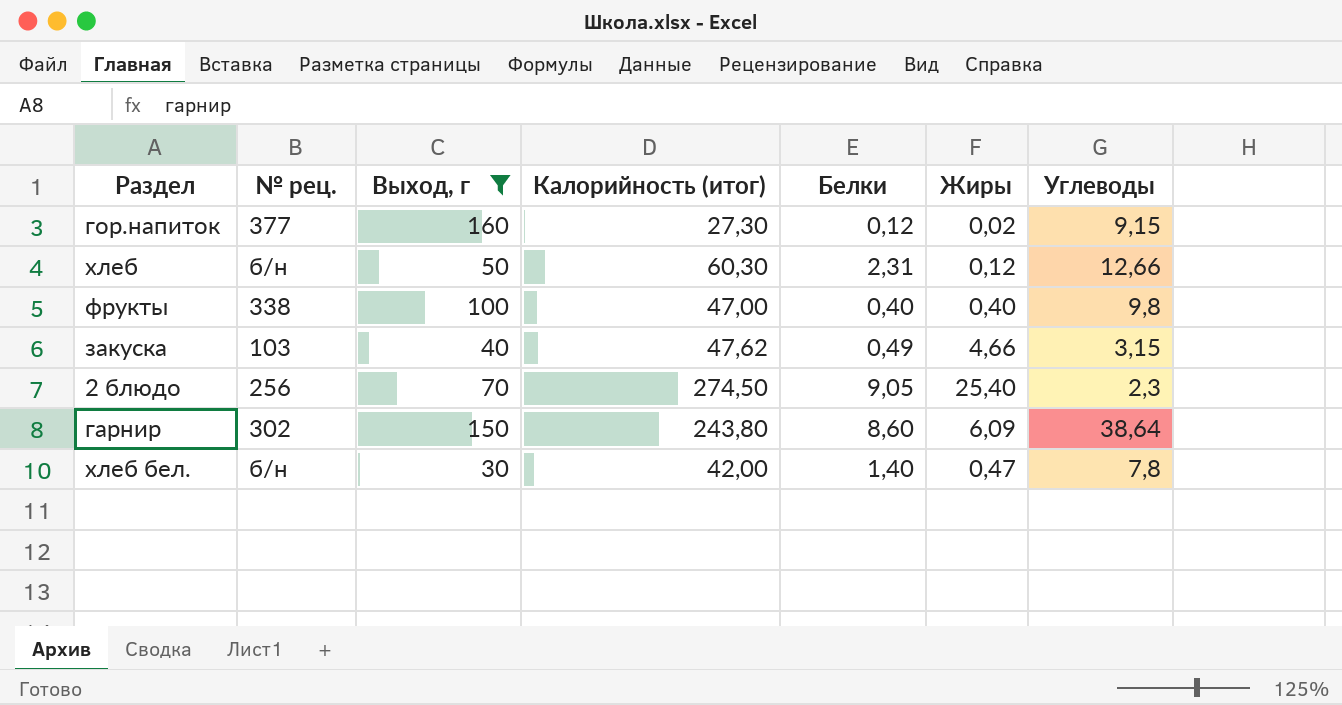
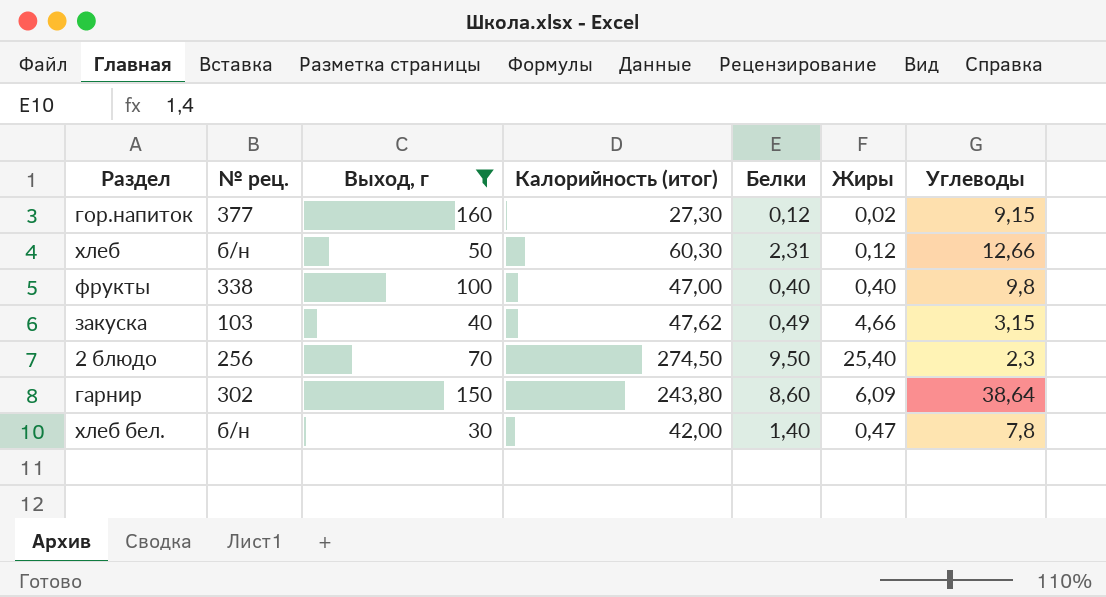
2 блюдо | Белки: 9,05 -> 9,50

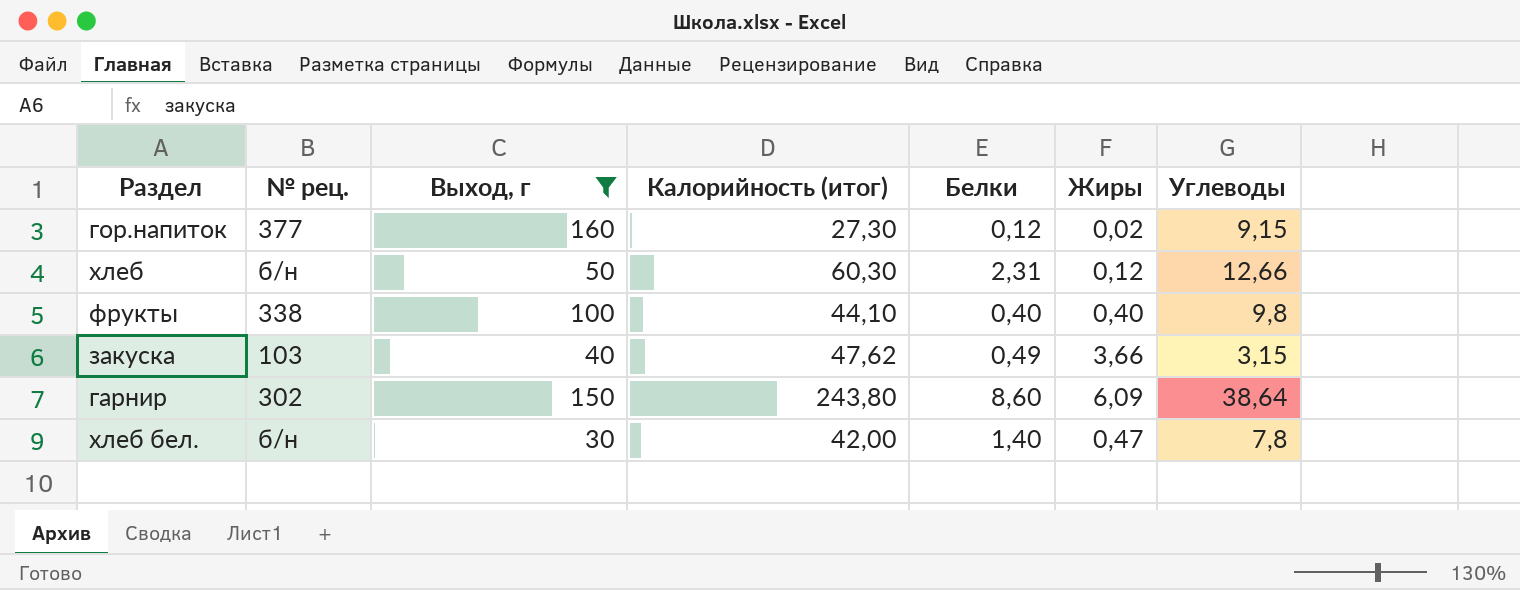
row 2 блюдо: 256 | 70 | 274,50 | 9,50 | 25,40 | 2,3 -> none
фрукты | Калорийность (итог): 47,00 -> 44,10
закуска | Жиры: 4,66 -> 3,66

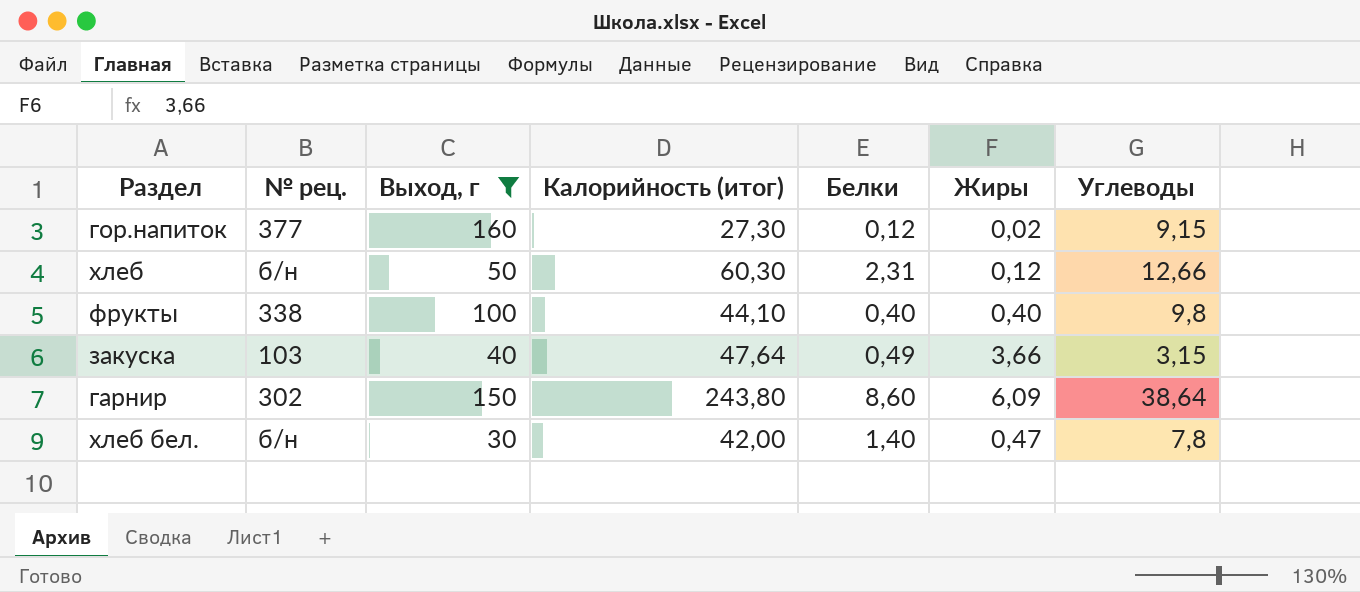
закуска | Калорийность (итог): 47,62 -> 47,64

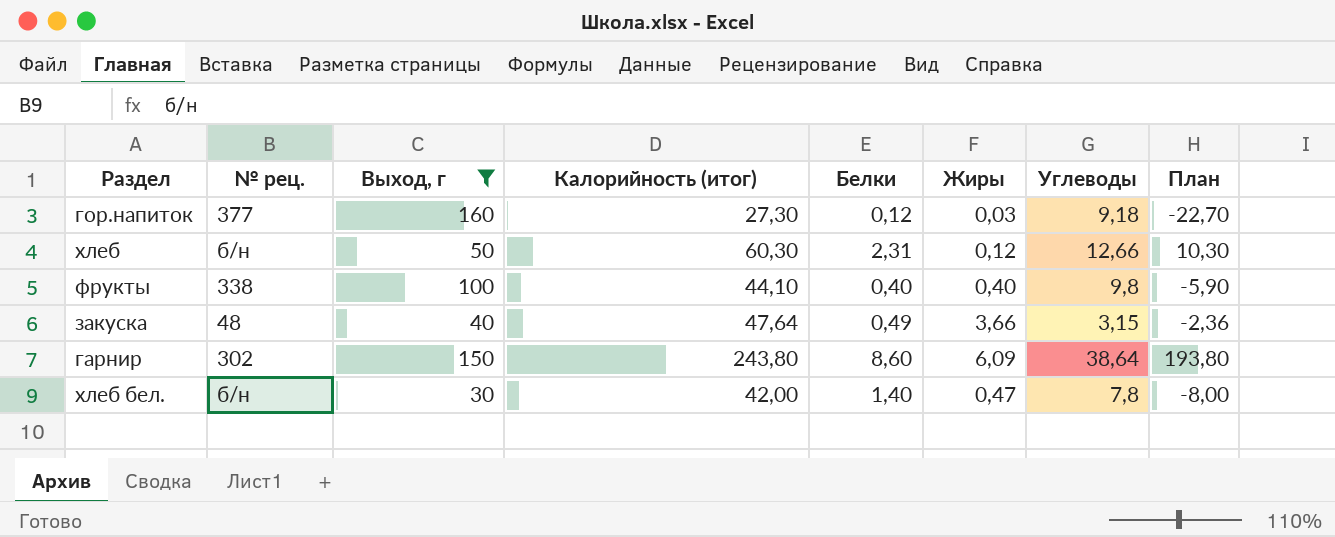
column План | formula: none -> [Калорийность (итог)] - 50
гор.напиток | Жиры: 0,02 -> 0,03
гор.напиток | Углеводы: 9,15 -> 9,18
закуска | № рец.: 103 -> 48

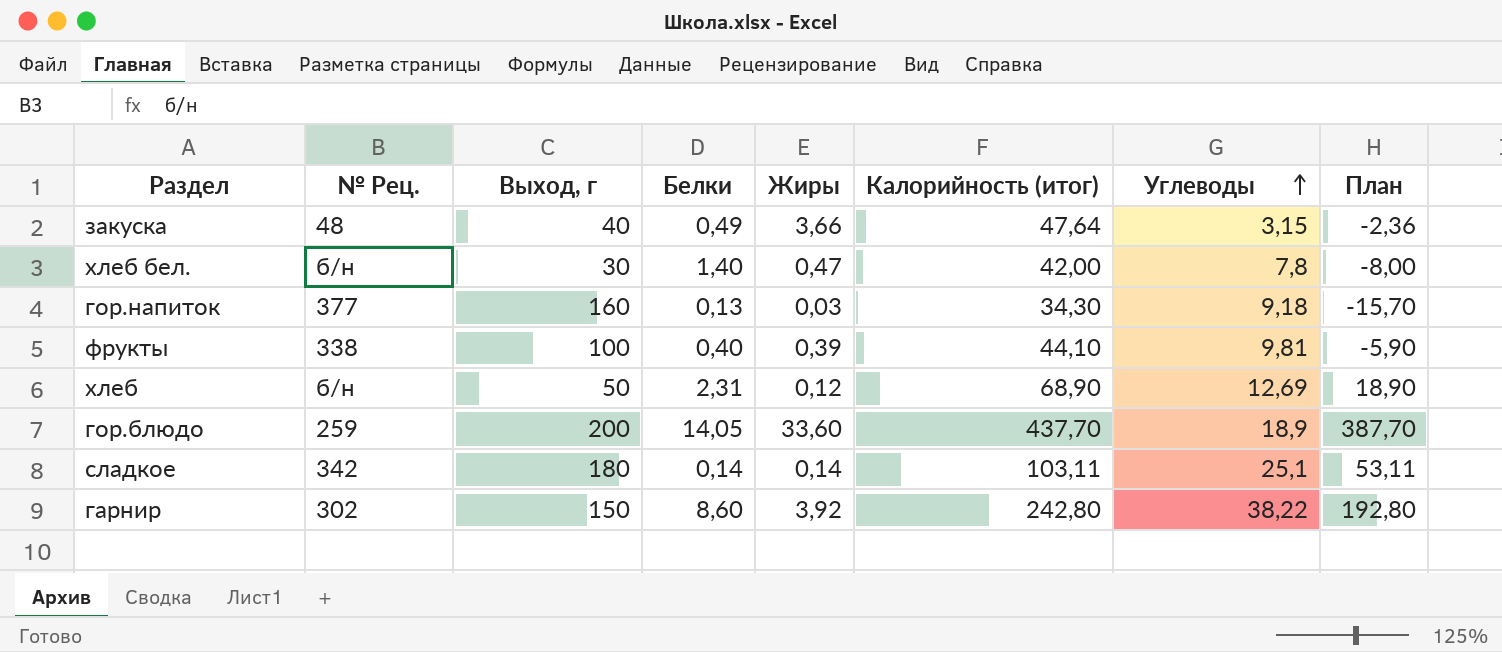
filter: Выход, г <= 160 -> none
row order: none -> Углеводы ascending
column name: № рец. -> № Рец.
column Калорийность (итог) | position: 4 -> 6
гор.напиток | Белки: 0,12 -> 0,13
гор.напиток | Калорийность (итог): 27,30 -> 34,30
гор.напиток | План: -22,70 -> -15,70
фрукты | Жиры: 0,40 -> 0,39
фрукты | Углеводы: 9,8 -> 9,81
хлеб | Калорийность (итог): 60,30 -> 68,90
хлеб | Углеводы: 12,66 -> 12,69
хлеб | План: 10,30 -> 18,90
гарнир | Жиры: 6,09 -> 3,92
гарнир | Калорийность (итог): 243,80 -> 242,80
гарнир | Углеводы: 38,64 -> 38,22
гарнир | План: 193,80 -> 192,80

